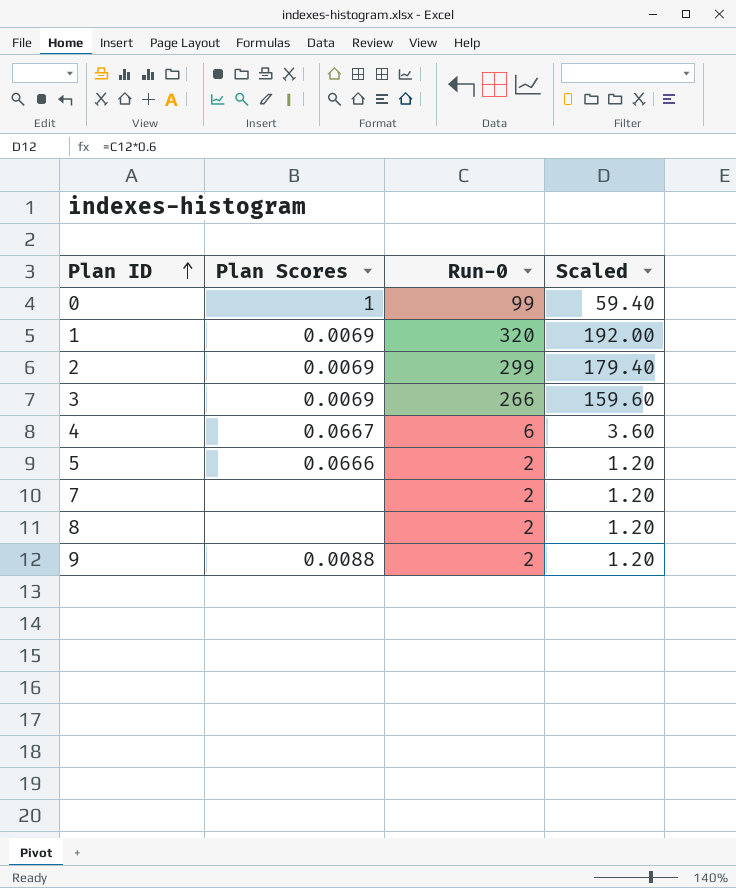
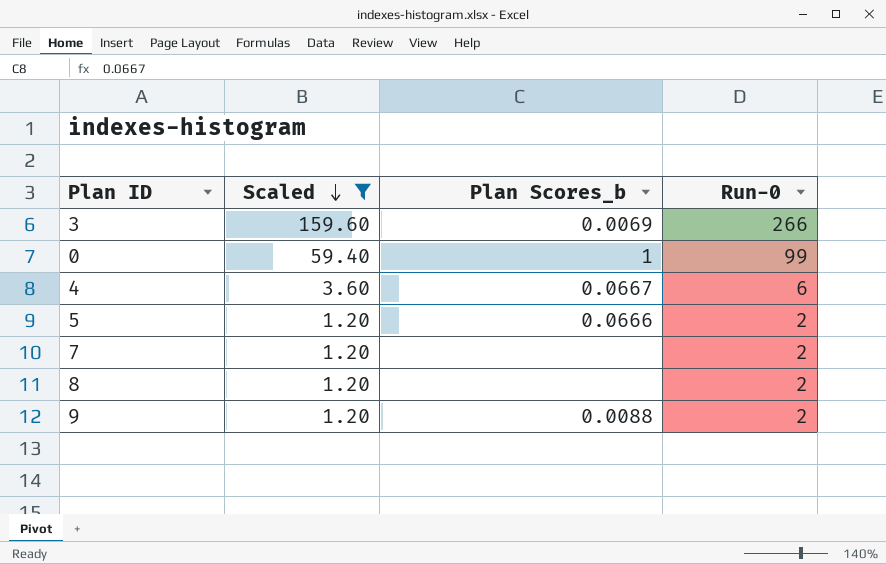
filter: none -> Scaled <= 159.60
row order: Plan ID ascending -> Scaled descending
column Scaled | position: 4 -> 2
column name: Plan Scores -> Plan Scores_b

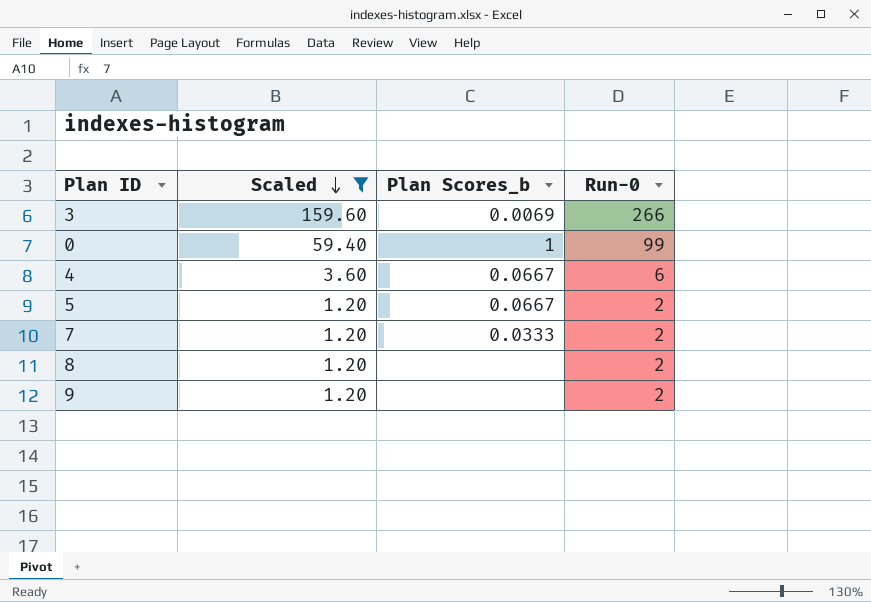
5 | Plan Scores_b: 0.0666 -> 0.0667
7 | Plan Scores_b: none -> 0.0333
9 | Plan Scores_b: 0.0088 -> none

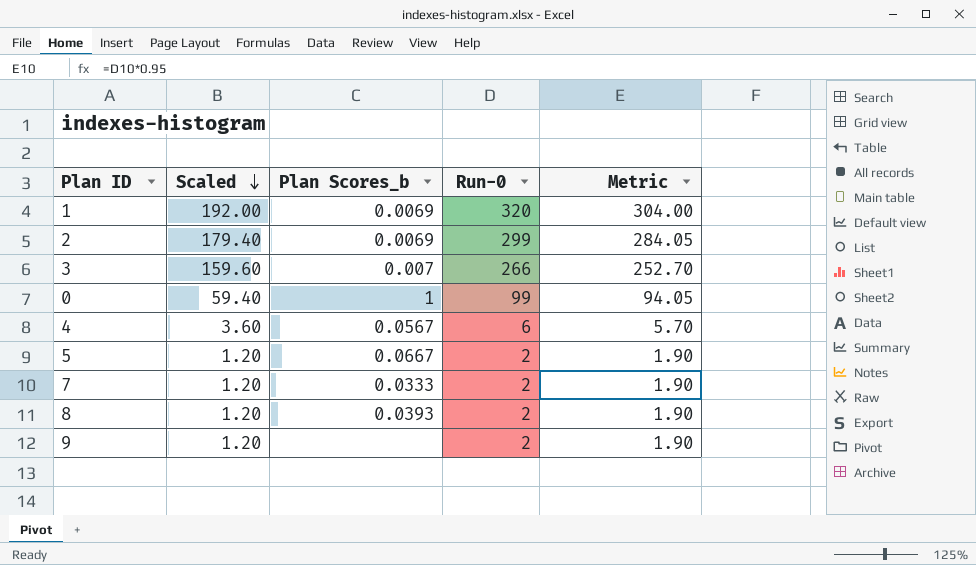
filter: Scaled <= 159.60 -> none
column Metric | formula: none -> [Run-0] * 0.95
3 | Plan Scores_b: 0.0069 -> 0.007
4 | Plan Scores_b: 0.0667 -> 0.0567
8 | Plan Scores_b: none -> 0.0393

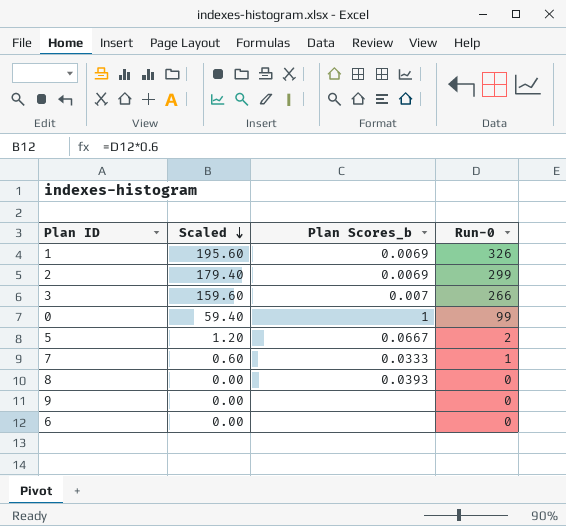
column Metric | formula: [Run-0] * 0.95 -> none
row 4: 3.60 | 0.0567 | 6 | 5.70 -> none
1 | Scaled: 192.00 -> 195.60
1 | Run-0: 320 -> 326
7 | Scaled: 1.20 -> 0.60
7 | Run-0: 2 -> 1
8 | Scaled: 1.20 -> 0.00
8 | Run-0: 2 -> 0
9 | Scaled: 1.20 -> 0.00
9 | Run-0: 2 -> 0
row 6: none -> 0.00 | none | 0

